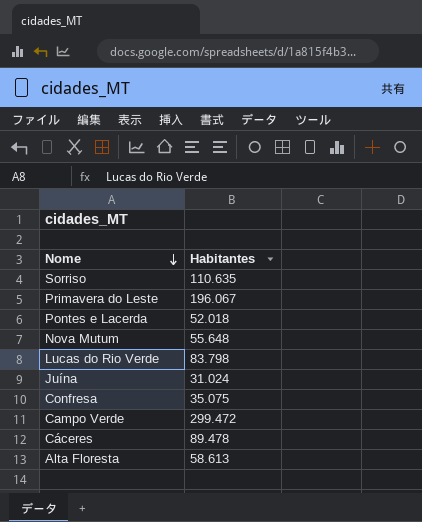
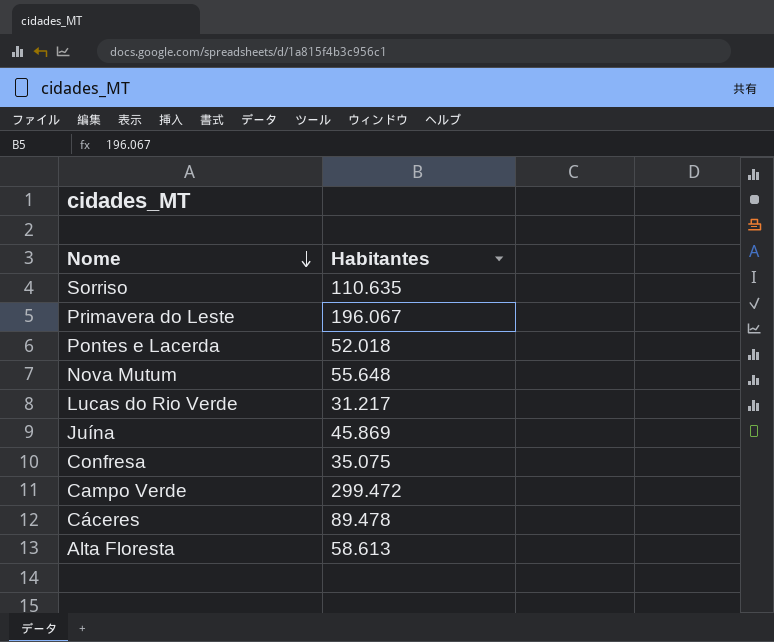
Lucas do Rio Verde | Habitantes: 83.798 -> 31.217
Juína | Habitantes: 31.024 -> 45.869

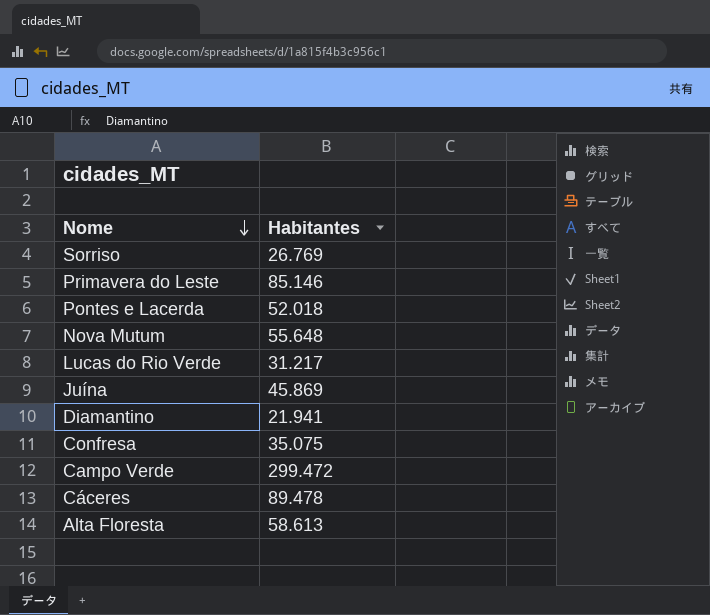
Sorriso | Habitantes: 110.635 -> 26.769
Primavera do Leste | Habitantes: 196.067 -> 85.146
row Diamantino: none -> 21.941

